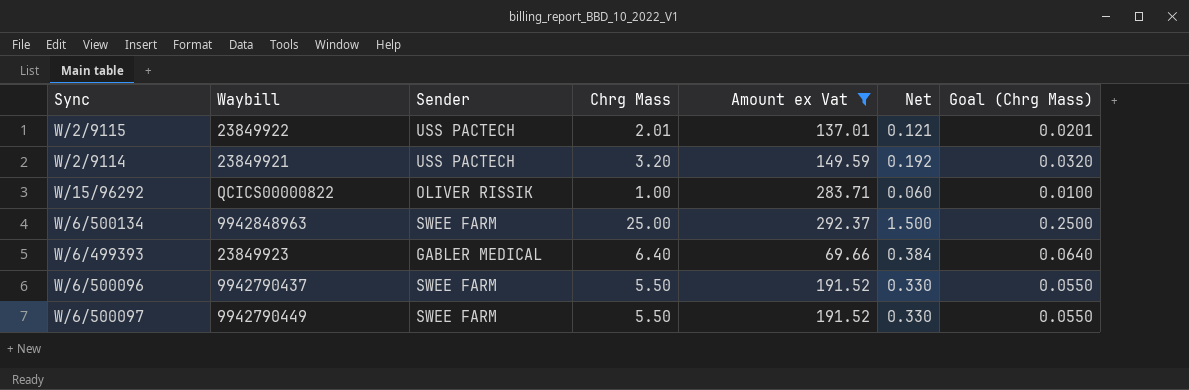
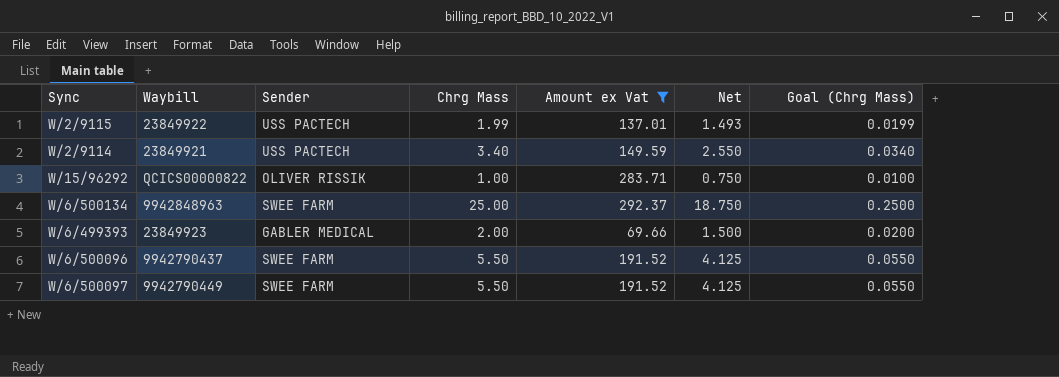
column Net | formula: [Chrg Mass] * 0.06 -> [Chrg Mass] * 0.75
W/2/9115 | Chrg Mass: 2.01 -> 1.99
W/2/9115 | Goal (Chrg Mass): 0.0201 -> 0.0199
W/2/9114 | Chrg Mass: 3.20 -> 3.40
W/2/9114 | Goal (Chrg Mass): 0.0320 -> 0.0340
W/6/499393 | Chrg Mass: 6.40 -> 2.00
W/6/499393 | Goal (Chrg Mass): 0.0640 -> 0.0200

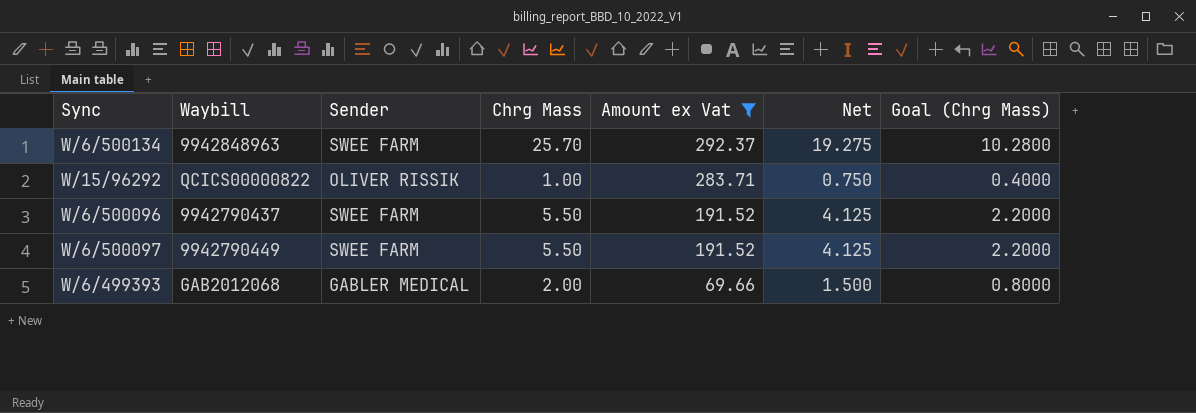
row order: none -> Amount ex Vat descending
column Goal (Chrg Mass) | formula: [Chrg Mass] * 0.01 -> [Chrg Mass] * 0.4
row W/2/9115: 23849922 | USS PACTECH | 1.99 | 137.01 | 1.493 | 0.0199 -> none
row W/2/9114: 23849921 | USS PACTECH | 3.40 | 149.59 | 2.550 | 0.0340 -> none
W/6/500134 | Chrg Mass: 25.00 -> 25.70
W/6/500134 | Net: 18.750 -> 19.275
W/6/499393 | Waybill: 23849923 -> GAB2012068

